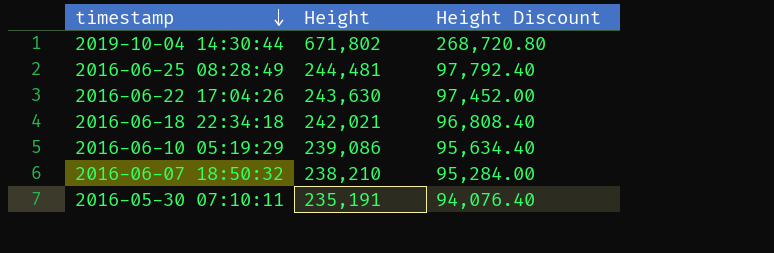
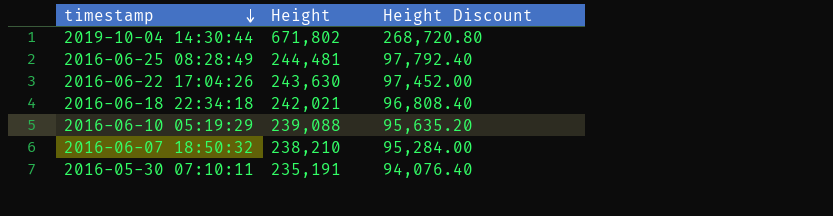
2016-06-10 05:19:29 | Height: 239,086 -> 239,088
2016-06-10 05:19:29 | Height Discount: 95,634.40 -> 95,635.20

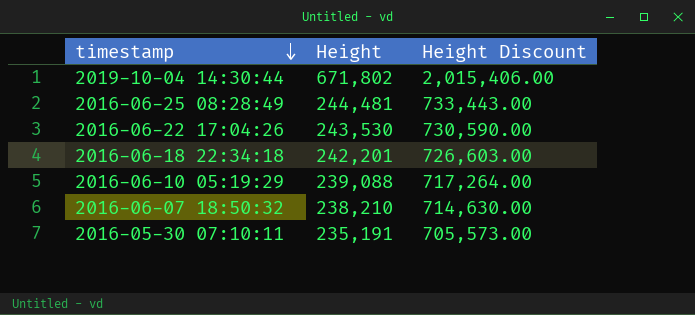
column Height Discount | formula: [Height] * 0.4 -> [Height] * 3
2016-06-22 17:04:26 | Height: 243,630 -> 243,530
2016-06-18 22:34:18 | Height: 242,021 -> 242,201

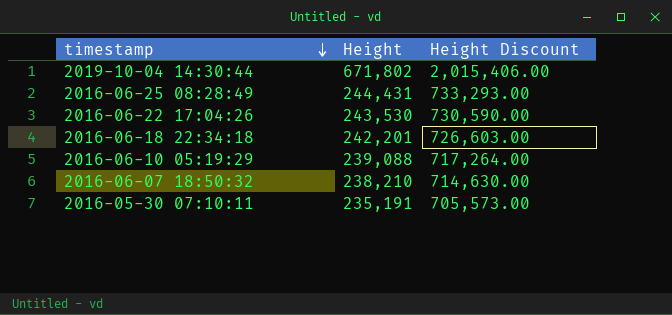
2016-06-25 08:28:49 | Height: 244,481 -> 244,431
2016-06-25 08:28:49 | Height Discount: 733,443.00 -> 733,293.00

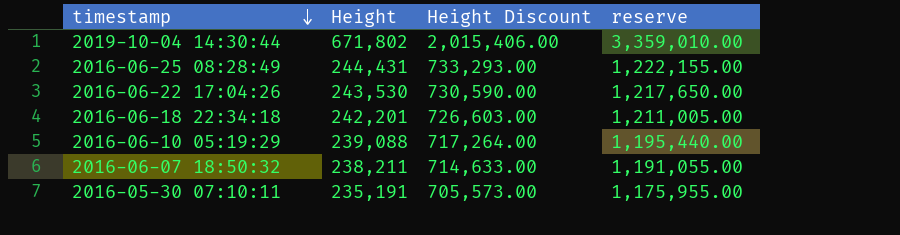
column reserve | formula: none -> [Height] * 5
2016-06-07 18:50:32 | Height: 238,210 -> 238,211
2016-06-07 18:50:32 | Height Discount: 714,630.00 -> 714,633.00

